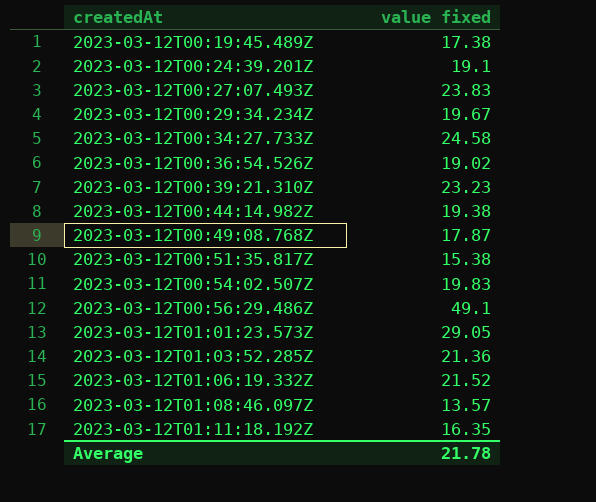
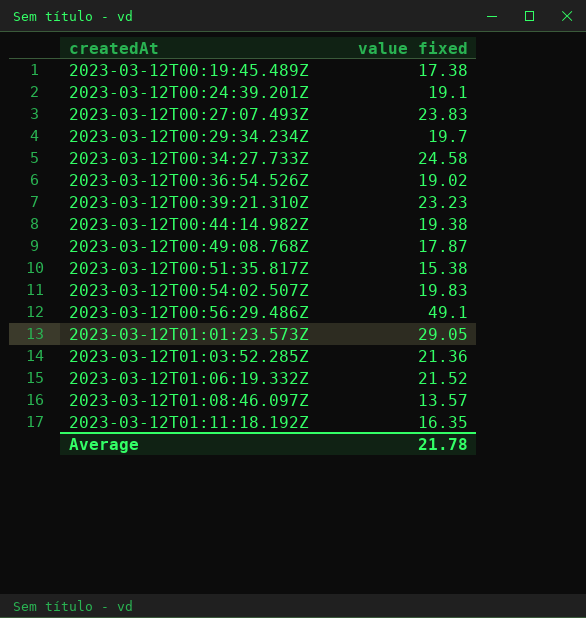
2023-03-12T00:29:34.234Z | value fixed: 19.67 -> 19.7

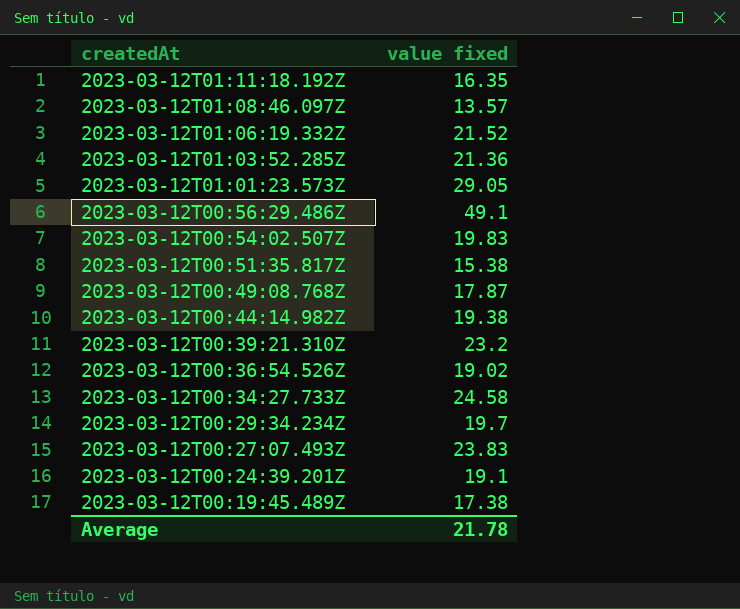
row order: createdAt ascending -> createdAt descending
2023-03-12T00:39:21.310Z | value fixed: 23.23 -> 23.2

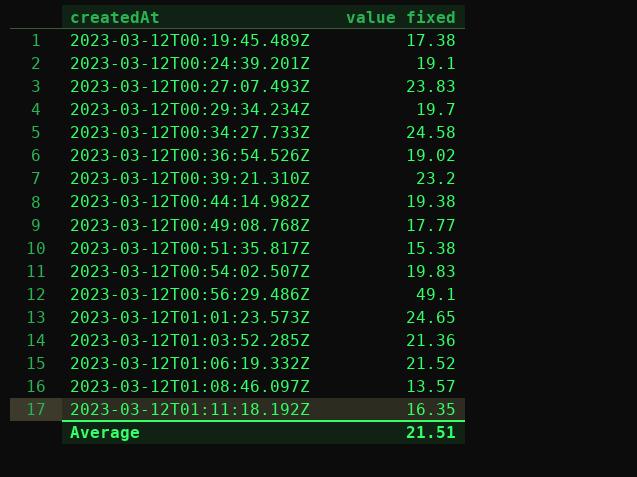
row order: createdAt descending -> createdAt ascending
2023-03-12T00:49:08.768Z | value fixed: 17.87 -> 17.77
2023-03-12T01:01:23.573Z | value fixed: 29.05 -> 24.65
Average | value fixed: 21.78 -> 21.51

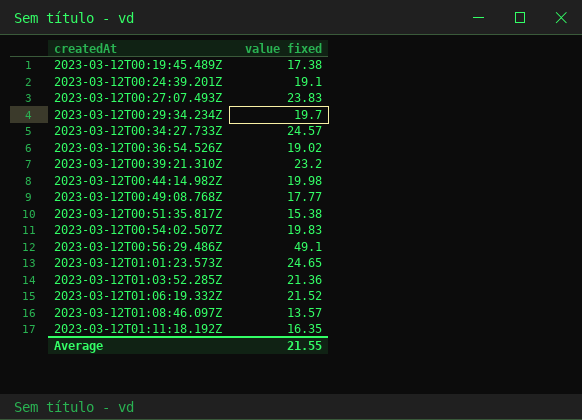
2023-03-12T00:34:27.733Z | value fixed: 24.58 -> 24.57
2023-03-12T00:44:14.982Z | value fixed: 19.38 -> 19.98
Average | value fixed: 21.51 -> 21.55

